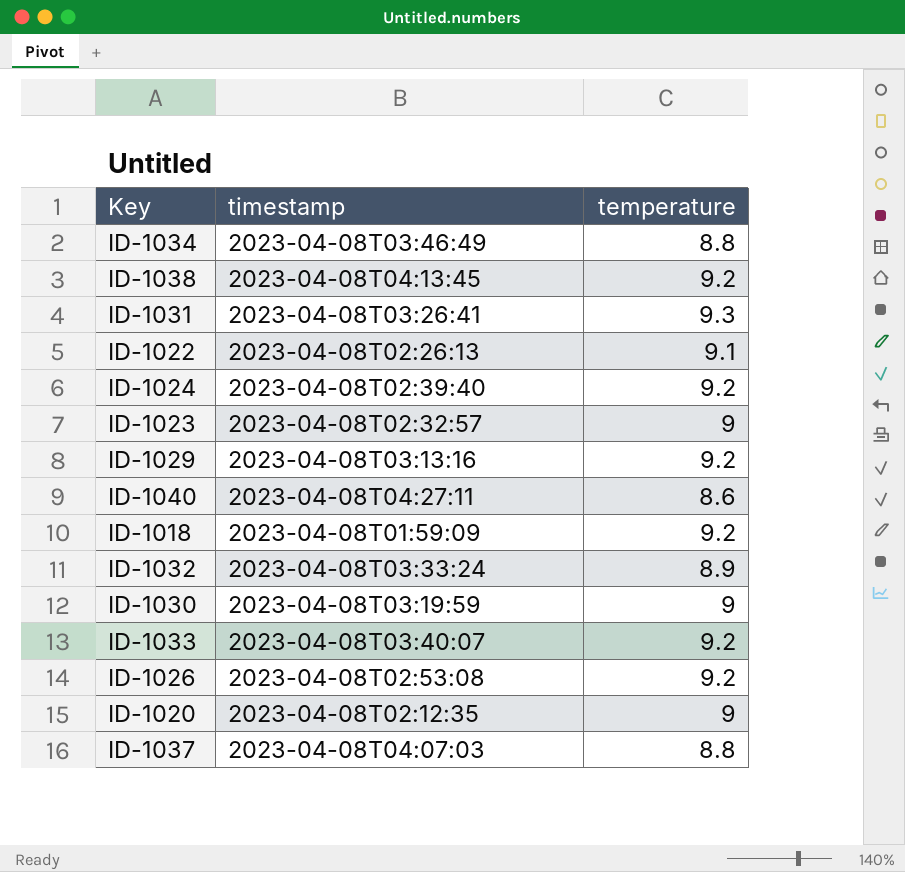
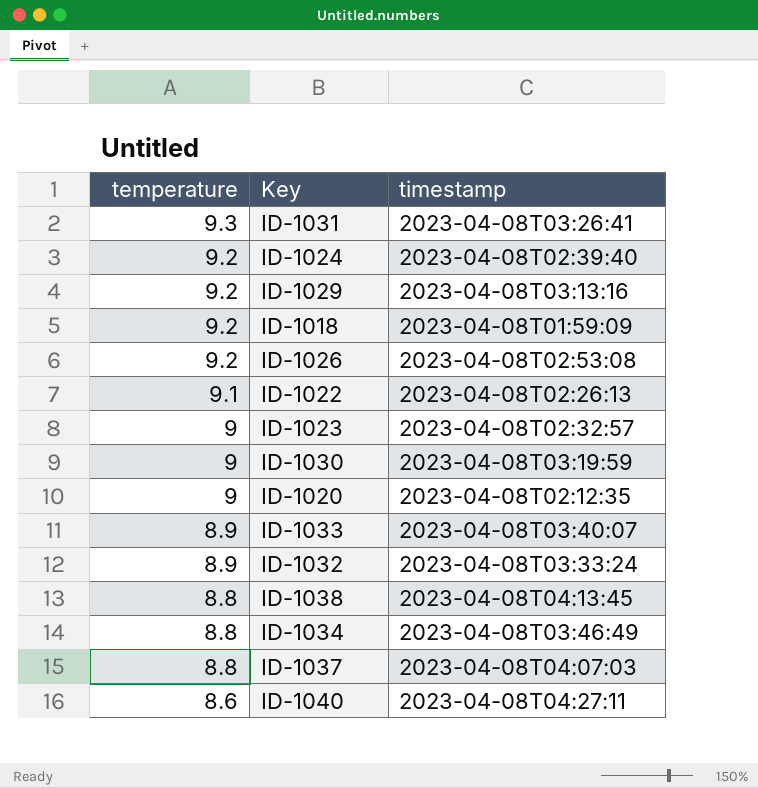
row order: none -> temperature descending
column temperature | position: 3 -> 1
ID-1033 | temperature: 9.2 -> 8.9
ID-1038 | temperature: 9.2 -> 8.8

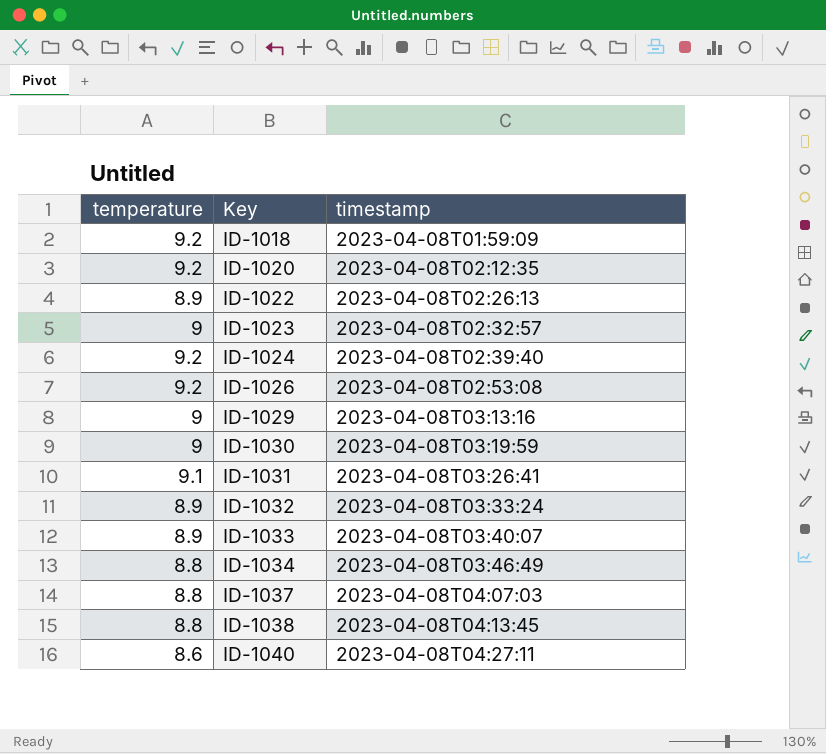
row order: temperature descending -> Key ascending
ID-1020 | temperature: 9 -> 9.2
ID-1022 | temperature: 9.1 -> 8.9
ID-1029 | temperature: 9.2 -> 9
ID-1031 | temperature: 9.3 -> 9.1

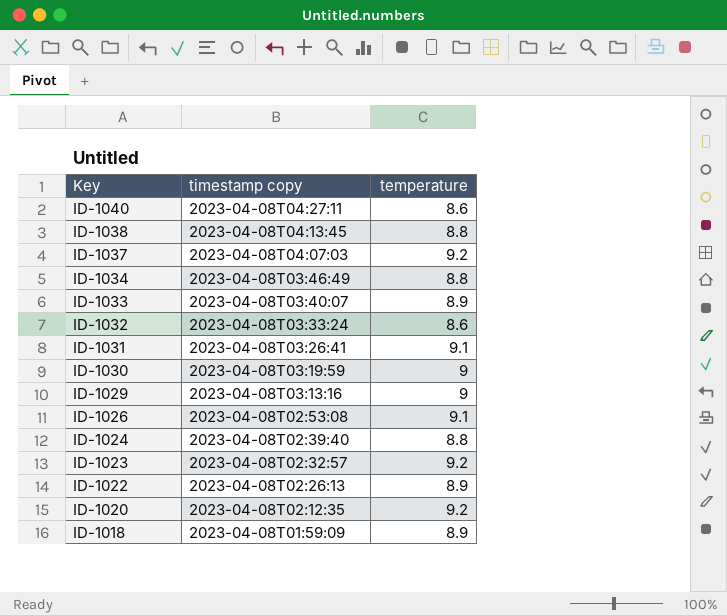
row order: Key ascending -> Key descending
column name: timestamp -> timestamp copy
column temperature | position: 1 -> 3
ID-1037 | temperature: 8.8 -> 9.2
ID-1032 | temperature: 8.9 -> 8.6
ID-1026 | temperature: 9.2 -> 9.1
ID-1024 | temperature: 9.2 -> 8.8
ID-1023 | temperature: 9 -> 9.2
ID-1018 | temperature: 9.2 -> 8.9

